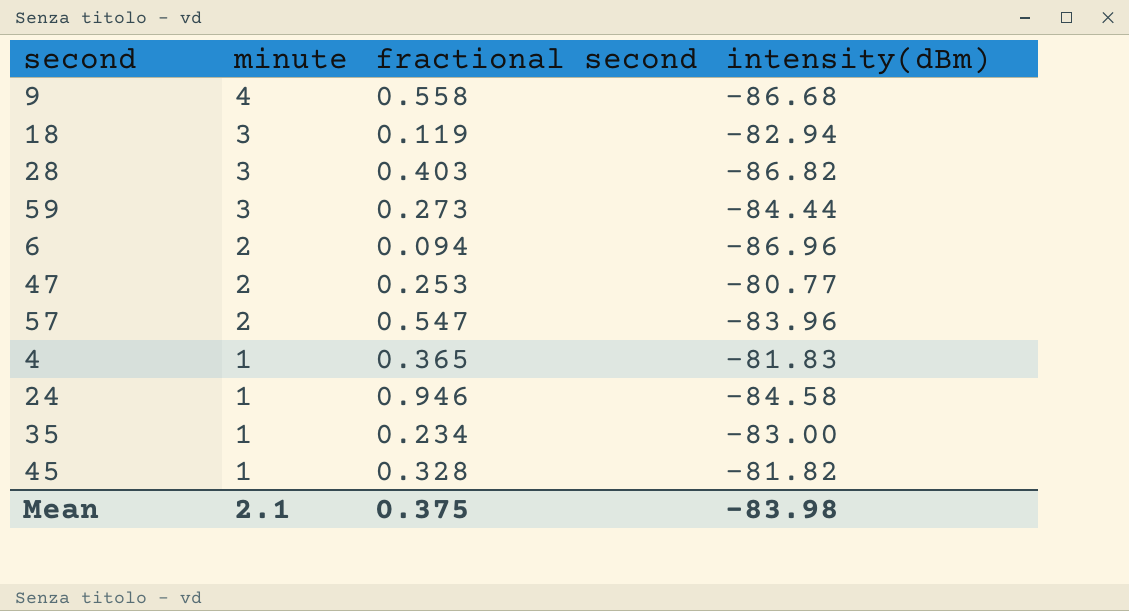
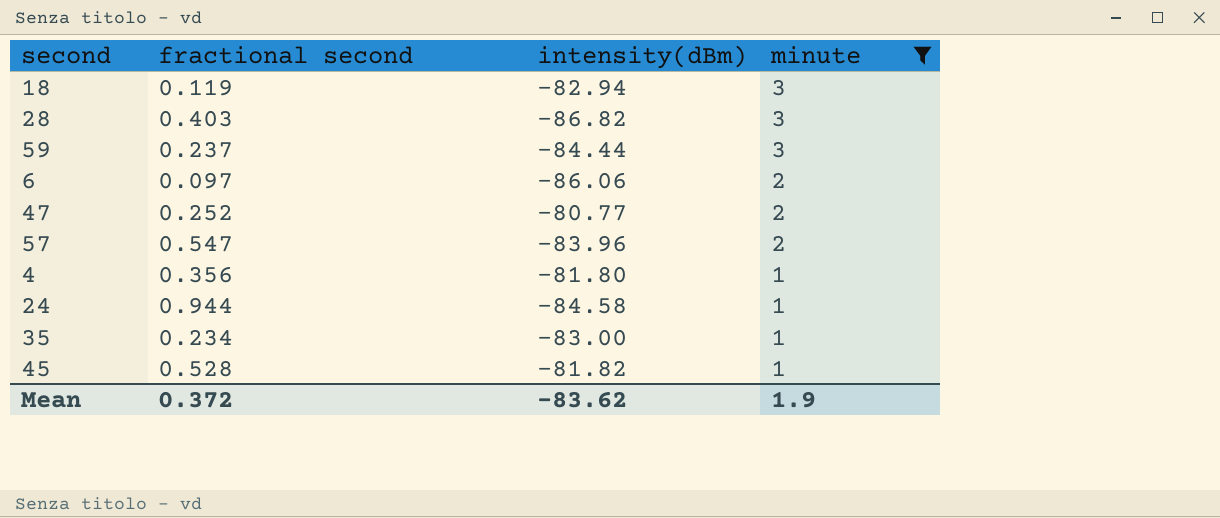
filter: none -> minute != 4
column minute | position: 2 -> 4
59 | fractional second: 0.273 -> 0.237
6 | fractional second: 0.094 -> 0.097
6 | intensity(dBm): -86.96 -> -86.06
47 | fractional second: 0.253 -> 0.252
4 | fractional second: 0.365 -> 0.356
4 | intensity(dBm): -81.83 -> -81.80
24 | fractional second: 0.946 -> 0.944
45 | fractional second: 0.328 -> 0.528
Mean | fractional second: 0.375 -> 0.372
Mean | intensity(dBm): -83.98 -> -83.62
Mean | minute: 2.1 -> 1.9

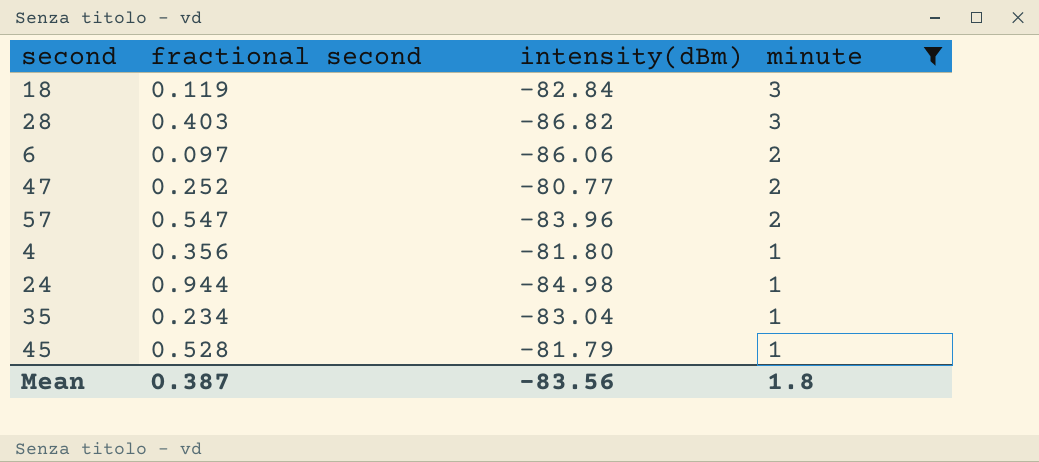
row 59: 0.237 | -84.44 | 3 -> none
18 | intensity(dBm): -82.94 -> -82.84
24 | intensity(dBm): -84.58 -> -84.98
35 | intensity(dBm): -83.00 -> -83.04
45 | intensity(dBm): -81.82 -> -81.79
Mean | fractional second: 0.372 -> 0.387
Mean | intensity(dBm): -83.62 -> -83.56
Mean | minute: 1.9 -> 1.8

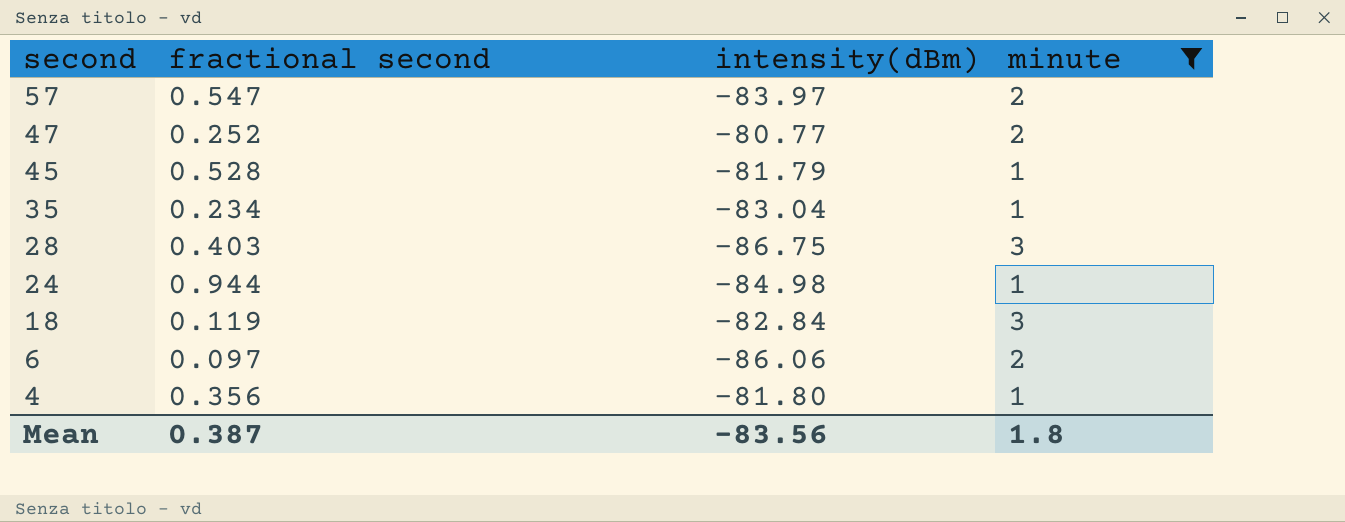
row order: minute descending -> second descending
57 | intensity(dBm): -83.96 -> -83.97
28 | intensity(dBm): -86.82 -> -86.75

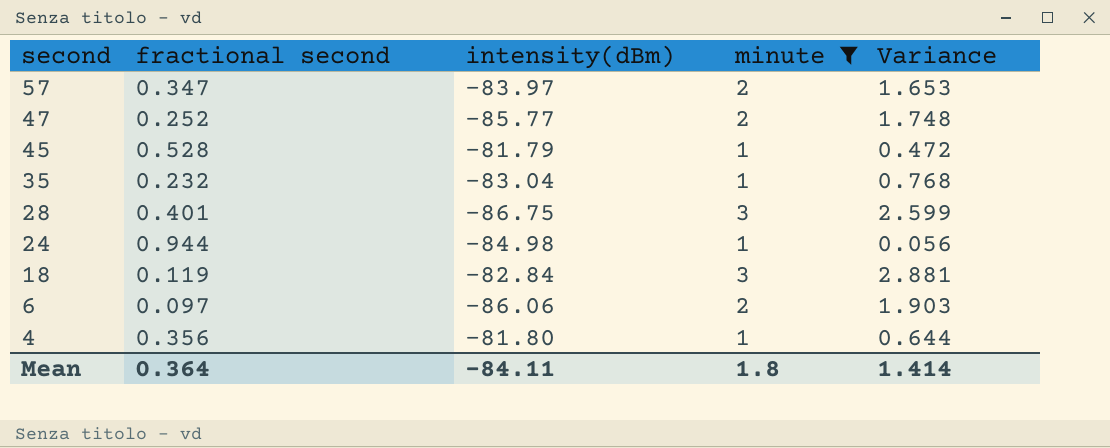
column Variance | formula: none -> [minute] - [fractional second]
57 | fractional second: 0.547 -> 0.347
47 | intensity(dBm): -80.77 -> -85.77
35 | fractional second: 0.234 -> 0.232
28 | fractional second: 0.403 -> 0.401
Mean | fractional second: 0.387 -> 0.364
Mean | intensity(dBm): -83.56 -> -84.11

